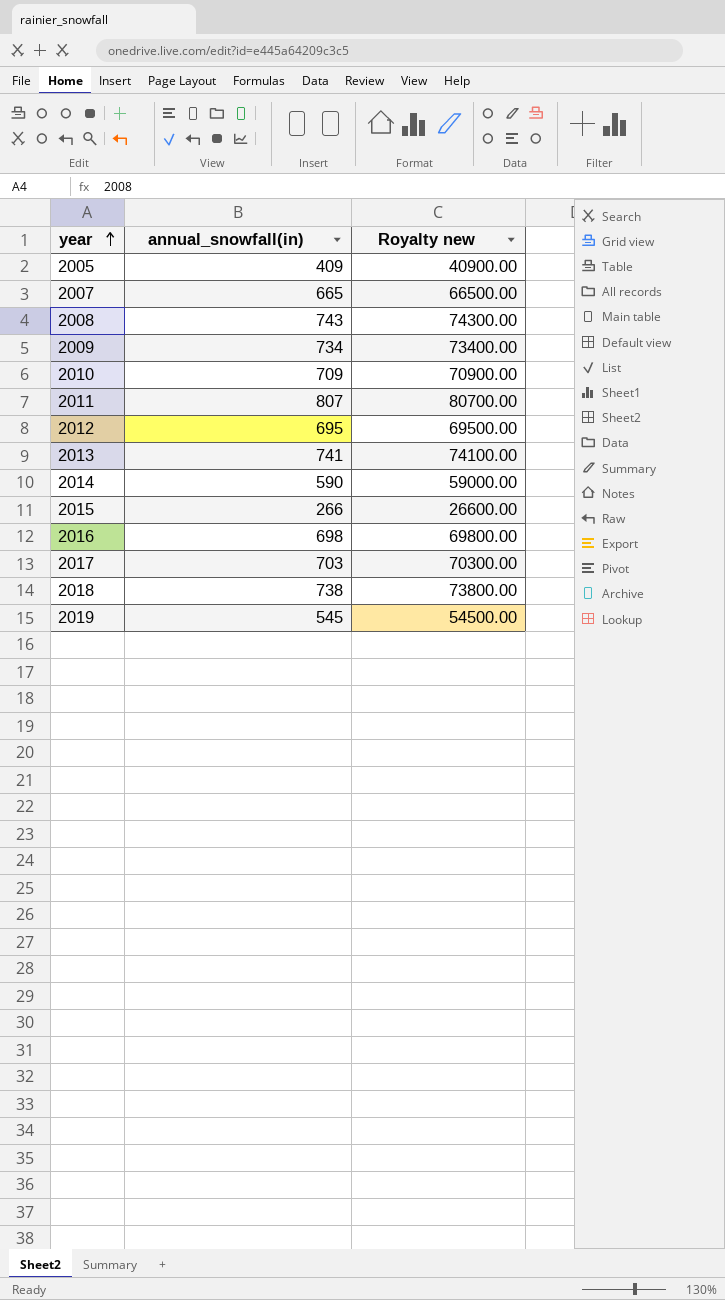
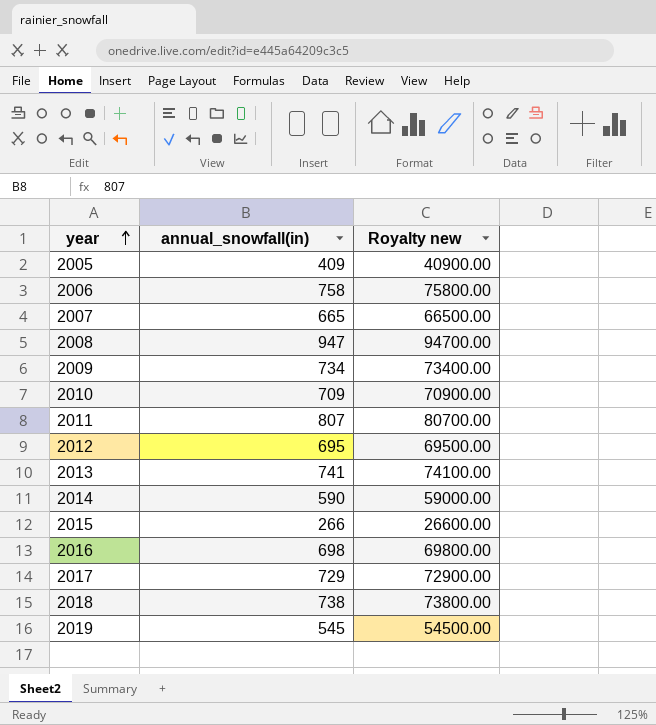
row 2006: none -> 758 | 75800.00
2008 | annual_snowfall(in): 743 -> 947
2008 | Royalty new: 74300.00 -> 94700.00
2017 | annual_snowfall(in): 703 -> 729
2017 | Royalty new: 70300.00 -> 72900.00

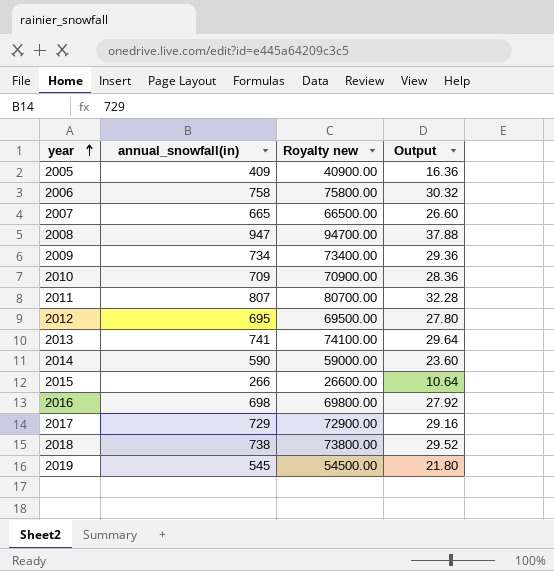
column Output | formula: none -> [annual_snowfall(in)] * 0.04

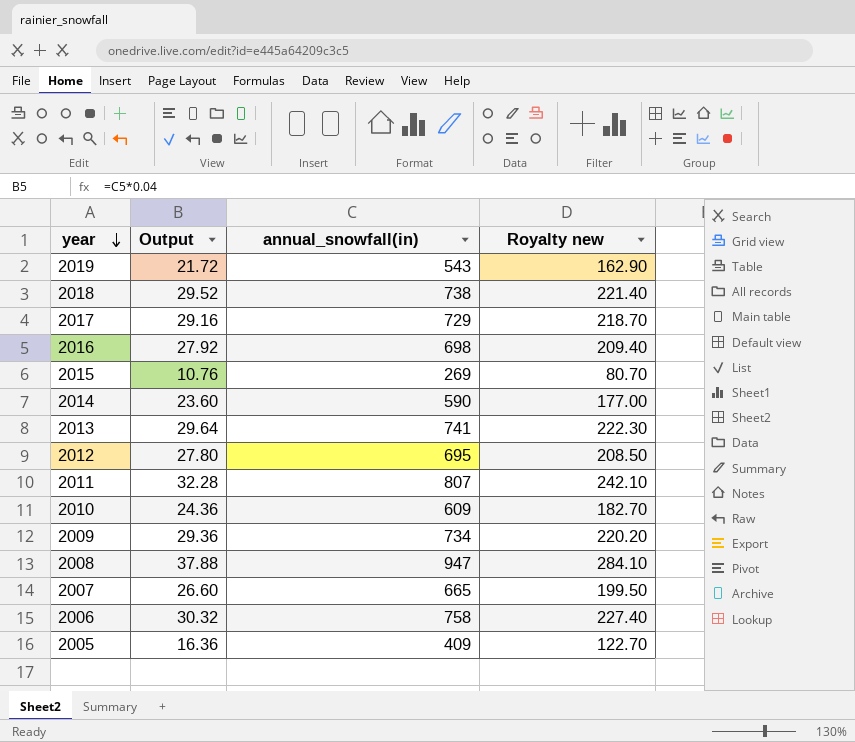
row order: year ascending -> year descending
column Output | position: 4 -> 2
column Royalty new | formula: [annual_snowfall(in)] * 100 -> [annual_snowfall(in)] * 0.3
2019 | Output: 21.80 -> 21.72
2019 | annual_snowfall(in): 545 -> 543
2015 | Output: 10.64 -> 10.76
2015 | annual_snowfall(in): 266 -> 269
2010 | Output: 28.36 -> 24.36
2010 | annual_snowfall(in): 709 -> 609

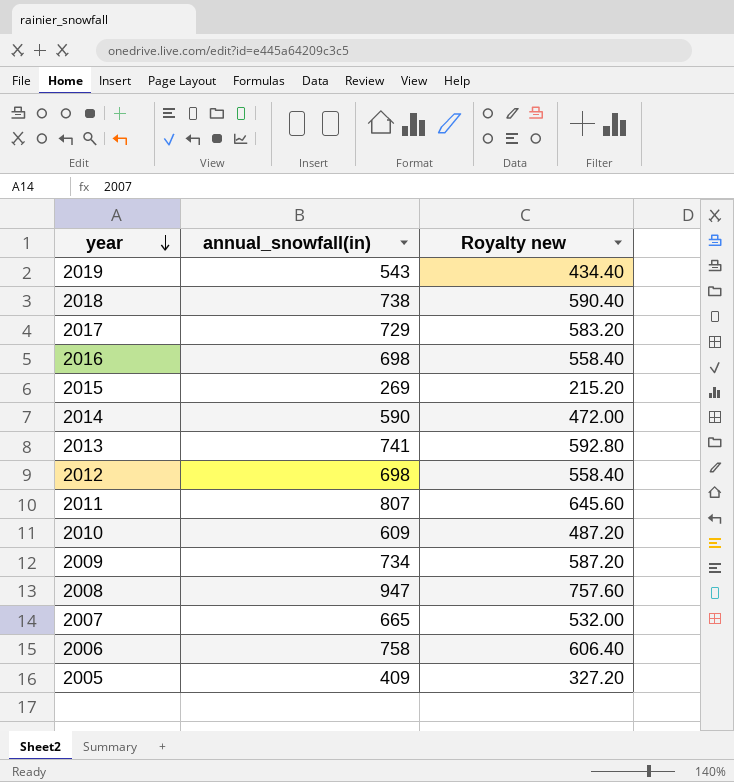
column Output | formula: [annual_snowfall(in)] * 0.04 -> none
column Royalty new | formula: [annual_snowfall(in)] * 0.3 -> [annual_snowfall(in)] * 0.8
2012 | annual_snowfall(in): 695 -> 698

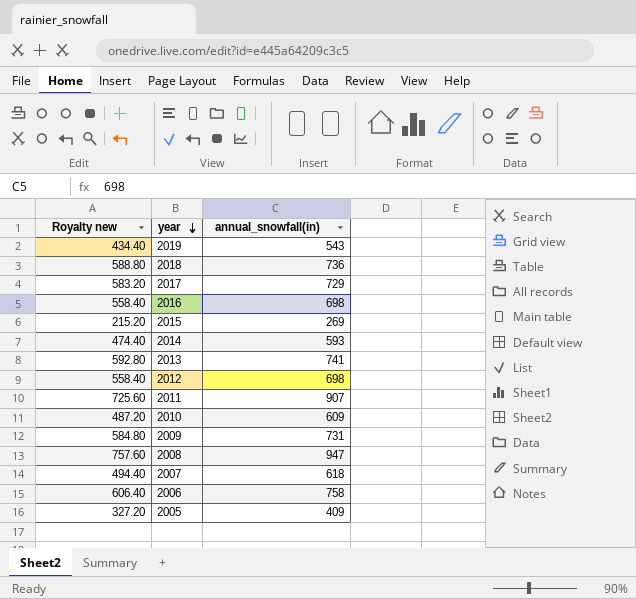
column Royalty new | position: 3 -> 1
2018 | Royalty new: 590.40 -> 588.80
2018 | annual_snowfall(in): 738 -> 736
2014 | Royalty new: 472.00 -> 474.40
2014 | annual_snowfall(in): 590 -> 593
2011 | Royalty new: 645.60 -> 725.60
2011 | annual_snowfall(in): 807 -> 907
2009 | Royalty new: 587.20 -> 584.80
2009 | annual_snowfall(in): 734 -> 731
2007 | Royalty new: 532.00 -> 494.40
2007 | annual_snowfall(in): 665 -> 618

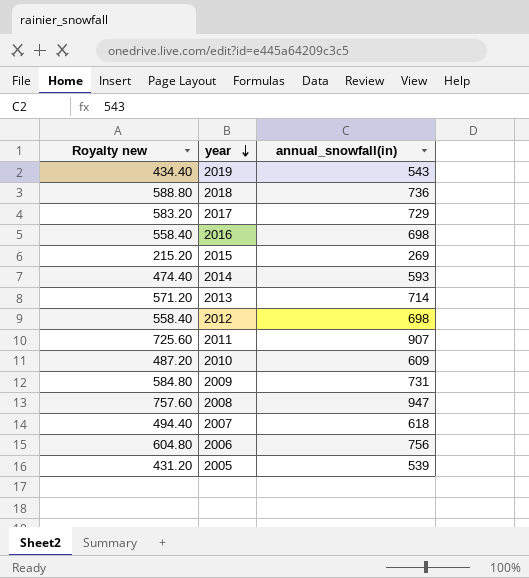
2013 | Royalty new: 592.80 -> 571.20
2013 | annual_snowfall(in): 741 -> 714
2006 | Royalty new: 606.40 -> 604.80
2006 | annual_snowfall(in): 758 -> 756
2005 | Royalty new: 327.20 -> 431.20
2005 | annual_snowfall(in): 409 -> 539

